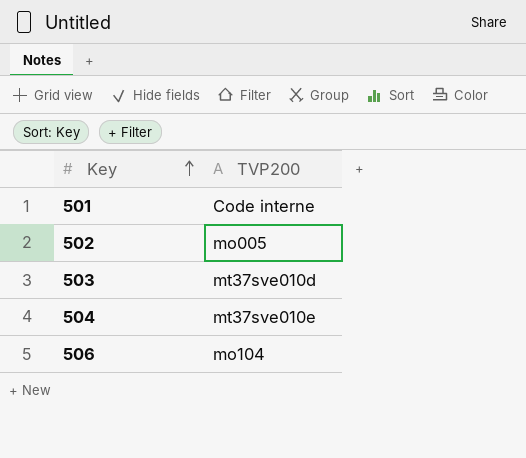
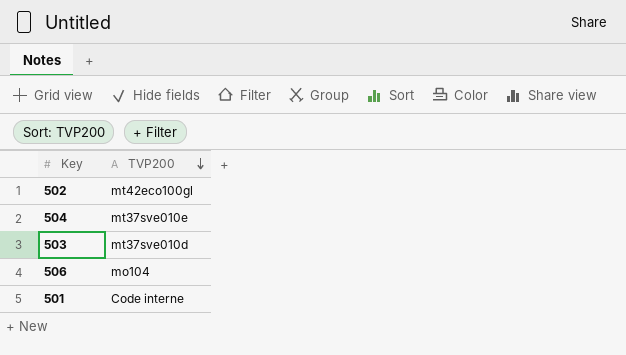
row order: Key ascending -> TVP200 descending
502 | TVP200: mo005 -> mt42eco100gl

